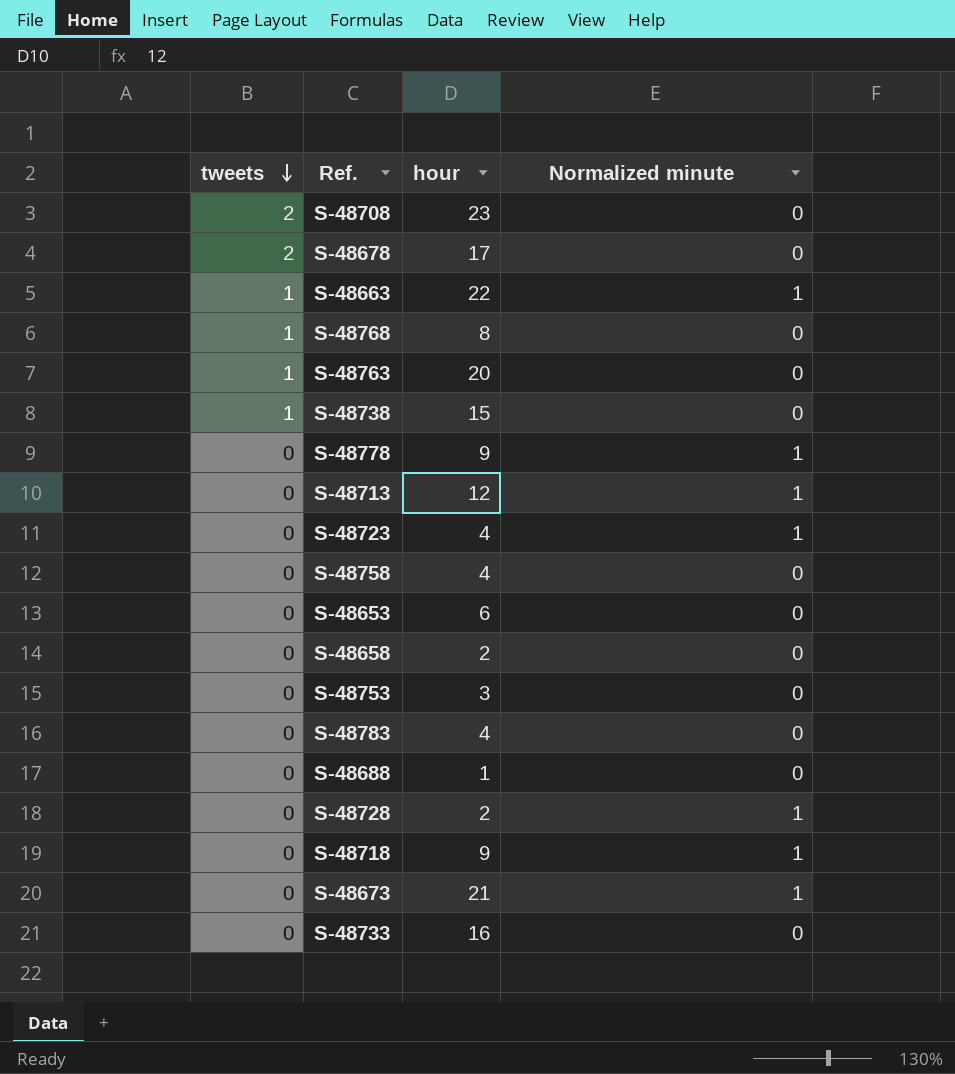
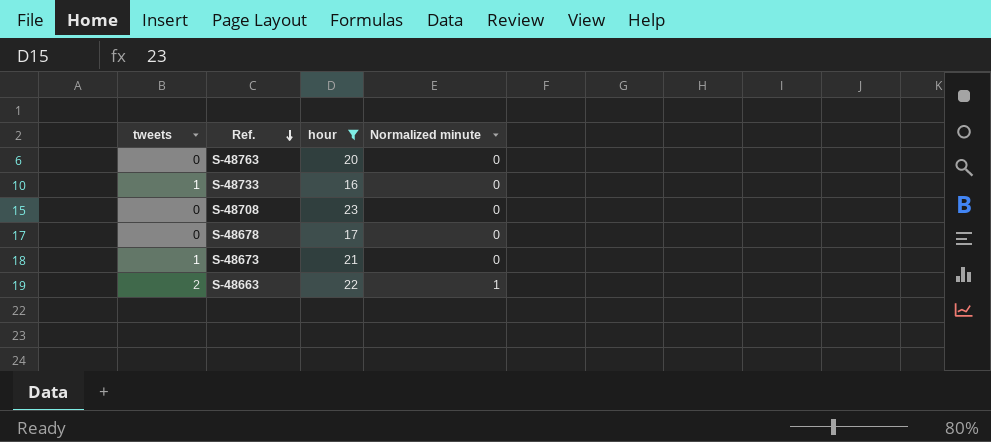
filter: none -> hour >= 16
row order: tweets descending -> Ref. descending
S-48763 | tweets: 1 -> 0
S-48733 | tweets: 0 -> 1
S-48708 | tweets: 2 -> 0
S-48678 | tweets: 2 -> 0
S-48673 | tweets: 0 -> 1
S-48673 | Normalized minute: 1 -> 0
S-48663 | tweets: 1 -> 2

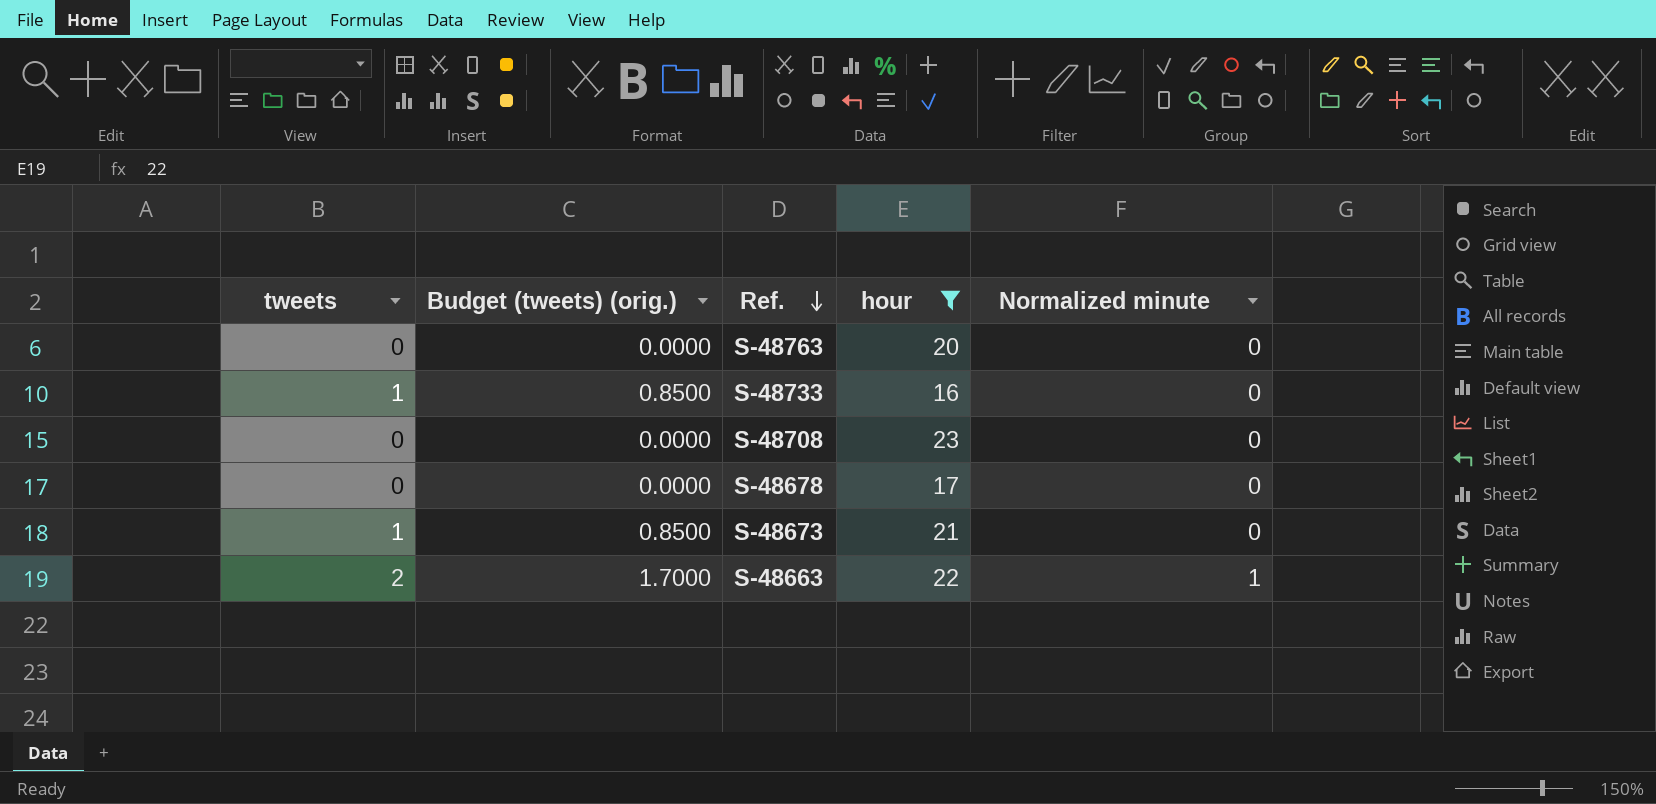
column Budget (tweets) (orig.) | formula: none -> [tweets] * 0.85

